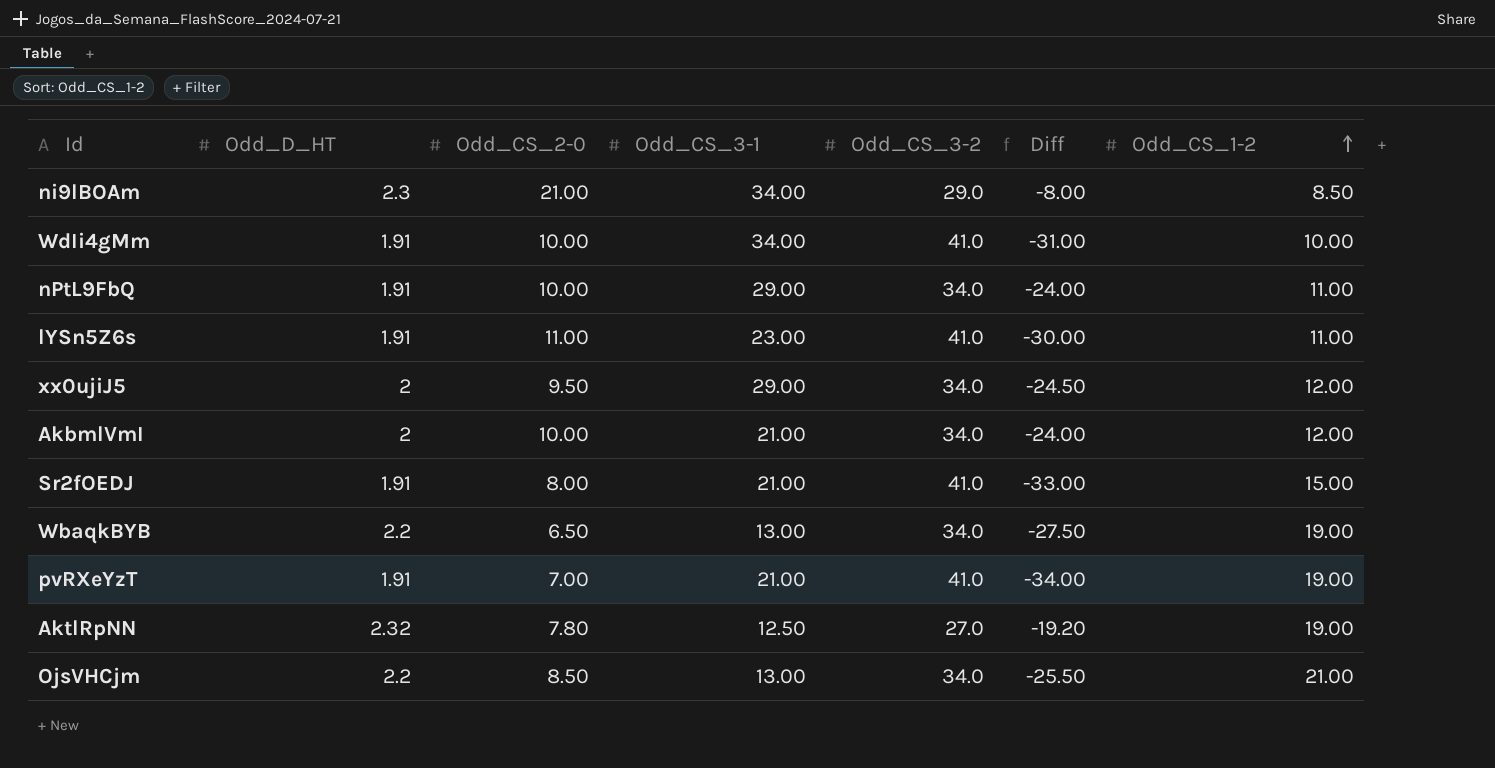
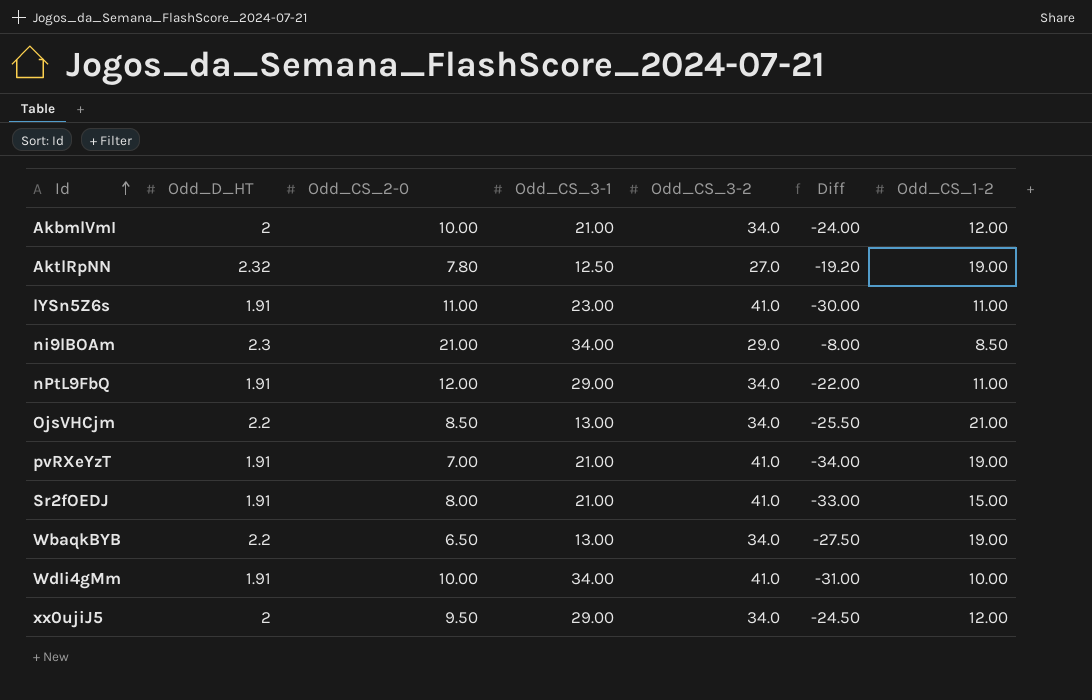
row order: Odd_CS_1-2 ascending -> Id ascending
nPtL9FbQ | Odd_CS_2-0: 10.00 -> 12.00
nPtL9FbQ | Diff: -24.00 -> -22.00

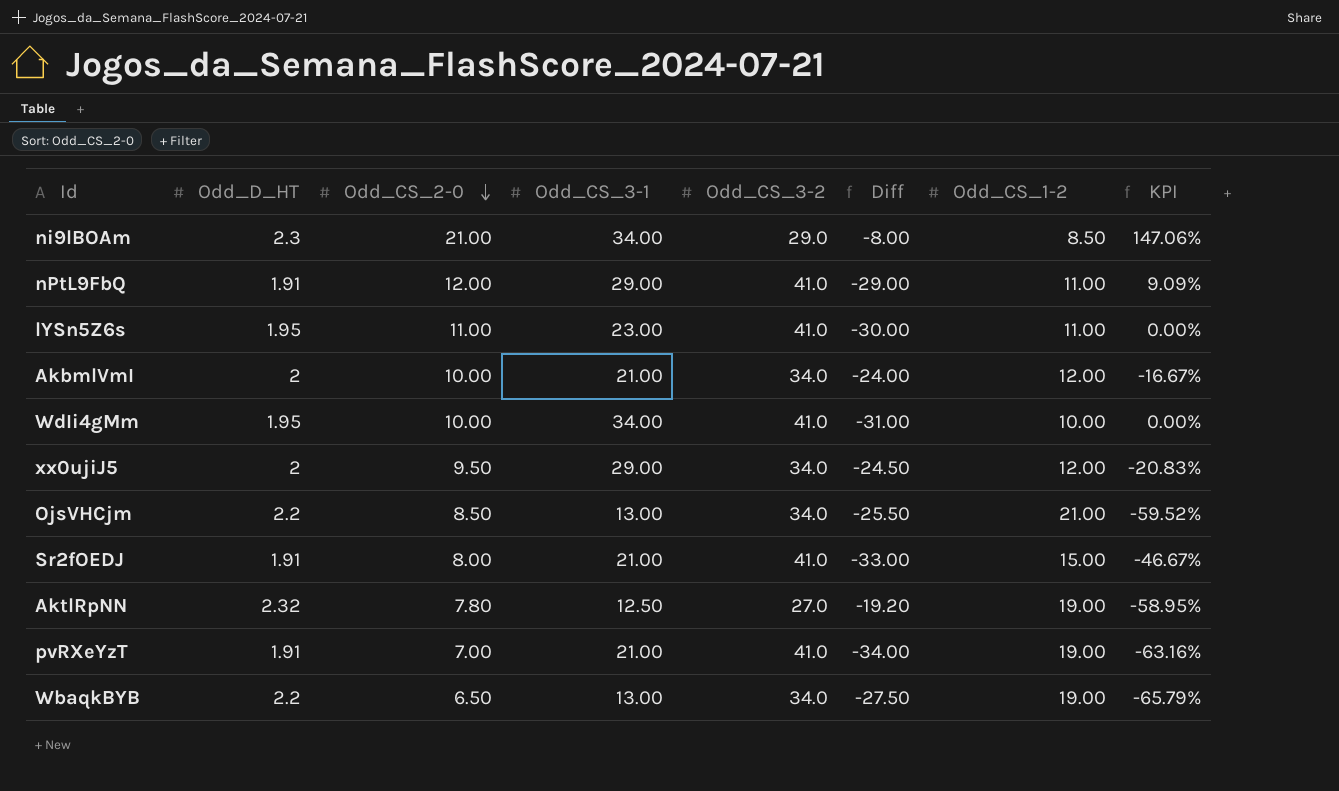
row order: Id ascending -> Odd_CS_2-0 descending
column KPI | formula: none -> ([Odd_CS_2-0] - [Odd_CS_1-2]) / [Odd_CS_1-2]
nPtL9FbQ | Odd_CS_3-2: 34.0 -> 41.0
nPtL9FbQ | Diff: -22.00 -> -29.00
lYSn5Z6s | Odd_D_HT: 1.91 -> 1.95
WdIi4gMm | Odd_D_HT: 1.91 -> 1.95

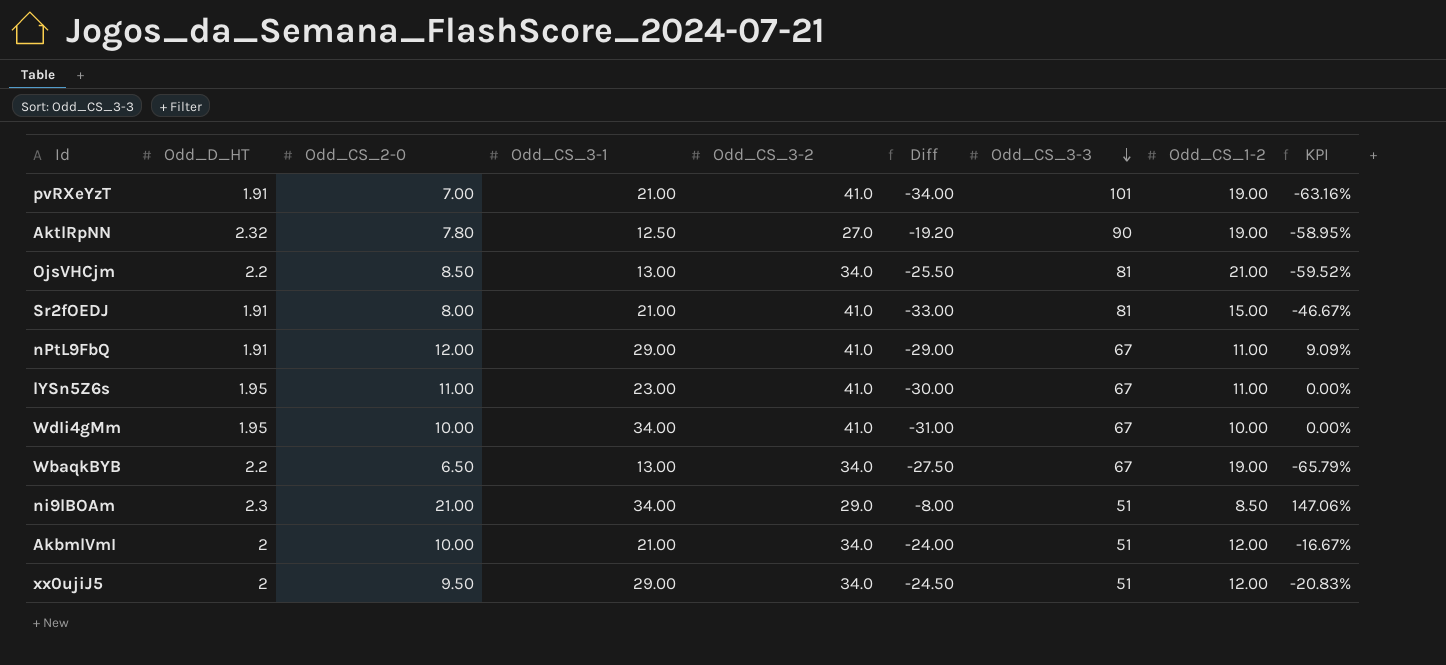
row order: Odd_CS_2-0 descending -> Odd_CS_3-3 descending
column Odd_CS_3-3 | position: none -> 7

